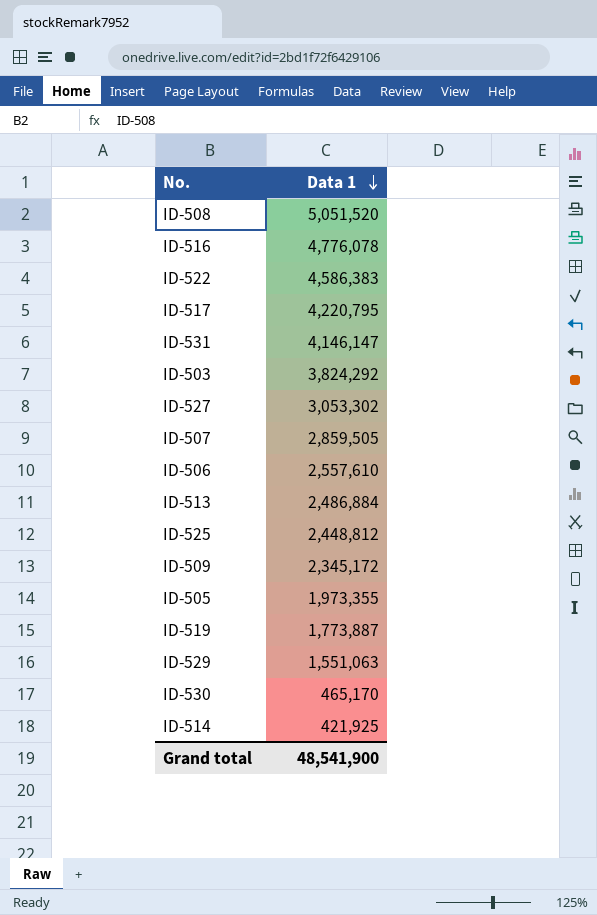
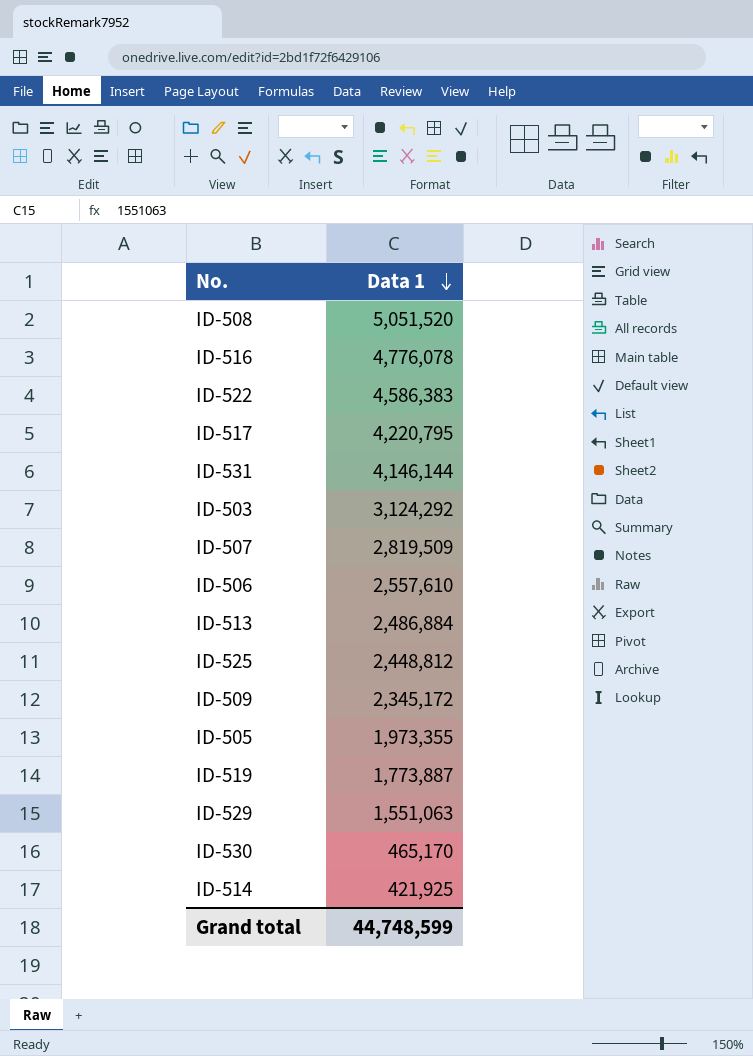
row ID-527: 3,053,302 -> none
ID-531 | Data 1: 4,146,147 -> 4,146,144
ID-503 | Data 1: 3,824,292 -> 3,124,292
ID-507 | Data 1: 2,859,505 -> 2,819,509
Grand total | Data 1: 48,541,900 -> 44,748,599

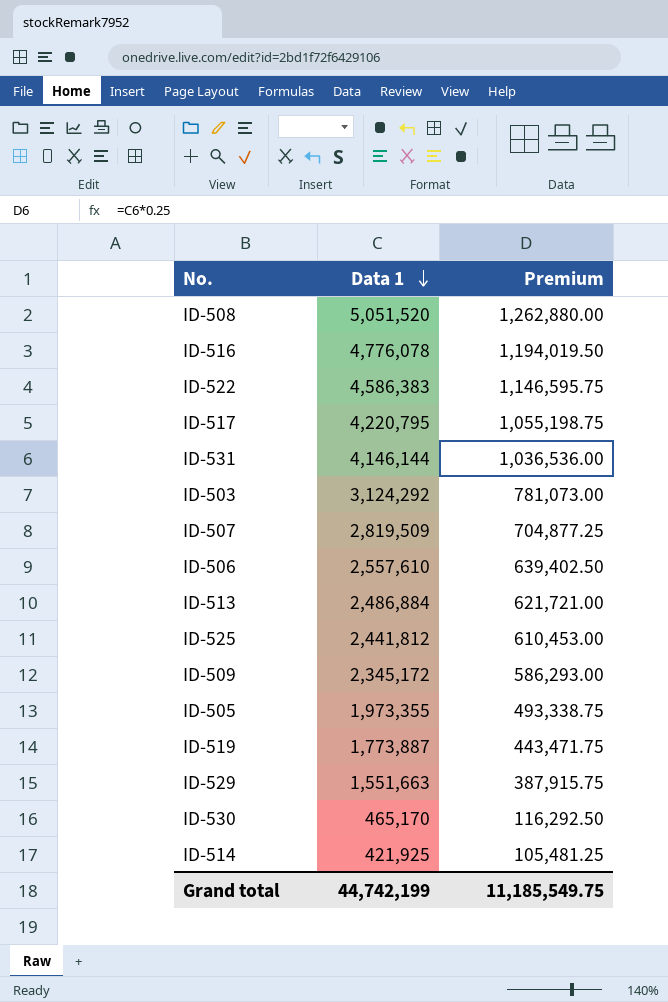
column Premium | formula: none -> [Data 1] * 0.25
ID-525 | Data 1: 2,448,812 -> 2,441,812
ID-529 | Data 1: 1,551,063 -> 1,551,663
Grand total | Data 1: 44,748,599 -> 44,742,199

